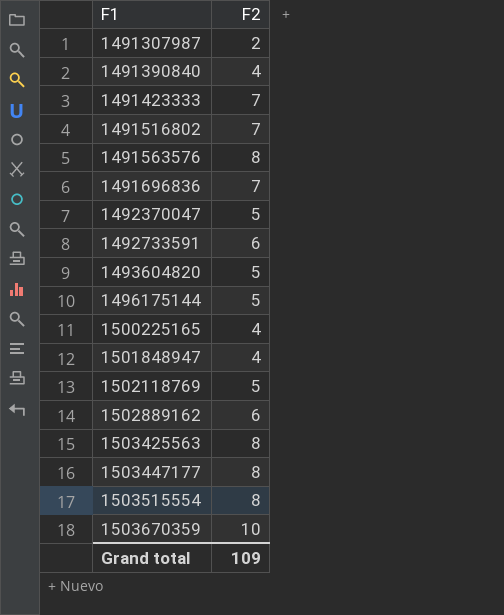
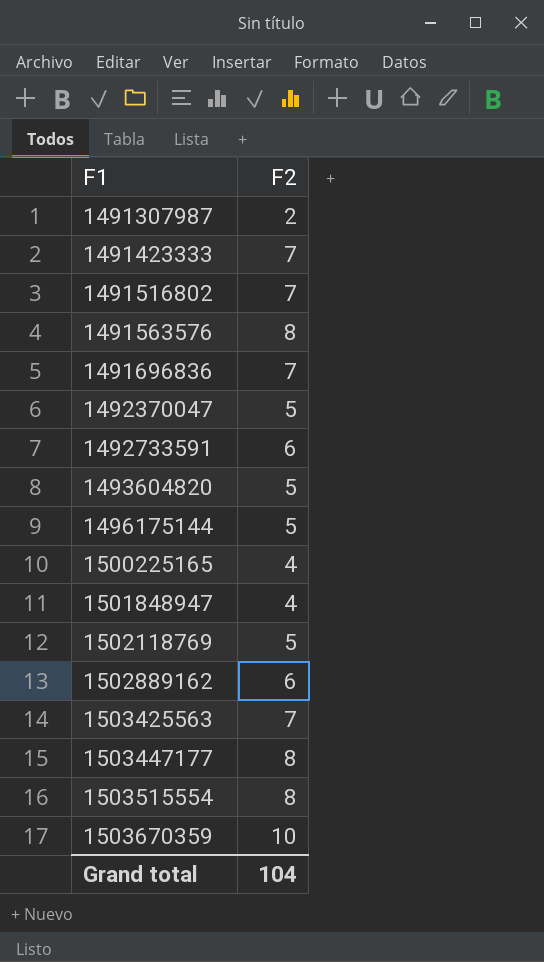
row 1491390840: 4 -> none
1503425563 | F2: 8 -> 7
Grand total | F2: 109 -> 104

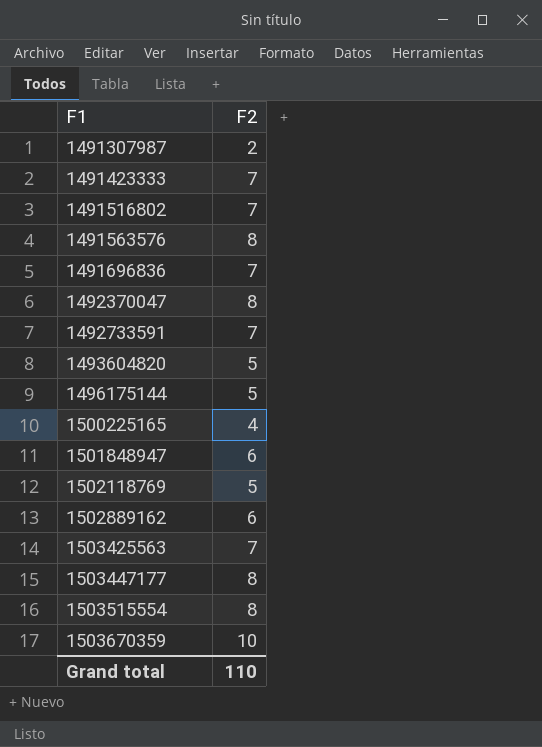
1492370047 | F2: 5 -> 8
1492733591 | F2: 6 -> 7
1501848947 | F2: 4 -> 6
Grand total | F2: 104 -> 110

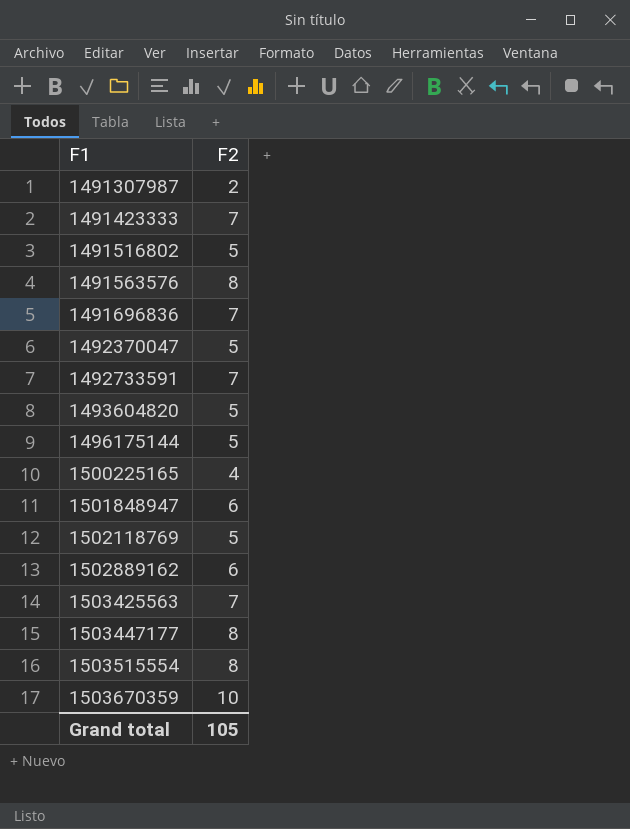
1491516802 | F2: 7 -> 5
1492370047 | F2: 8 -> 5
Grand total | F2: 110 -> 105

